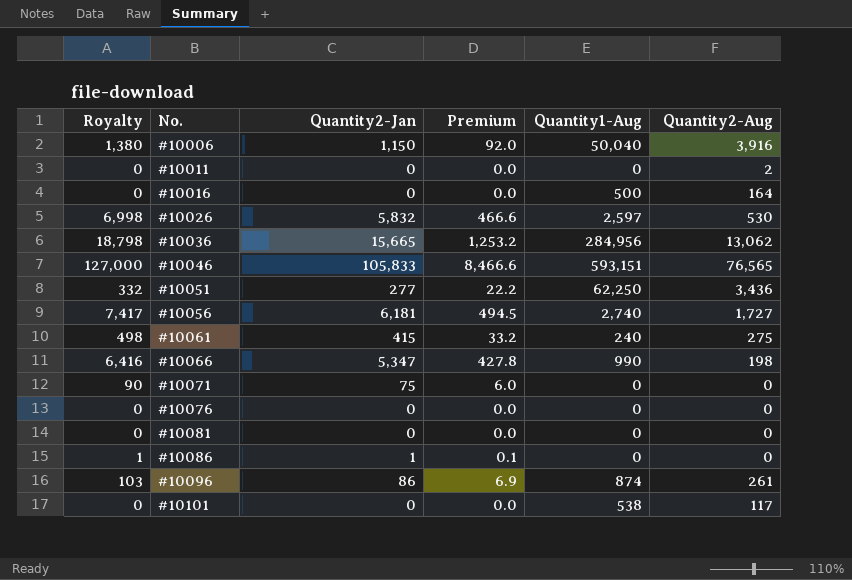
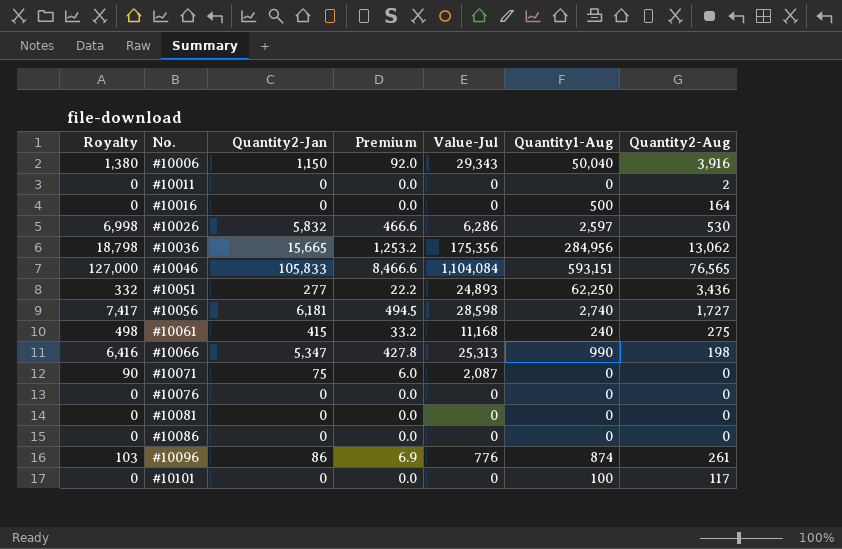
column Value-Jul | position: none -> 5
#10086 | Royalty: 1 -> 0
#10086 | Quantity2-Jan: 1 -> 0
#10086 | Premium: 0.1 -> 0.0
#10101 | Quantity1-Aug: 538 -> 100

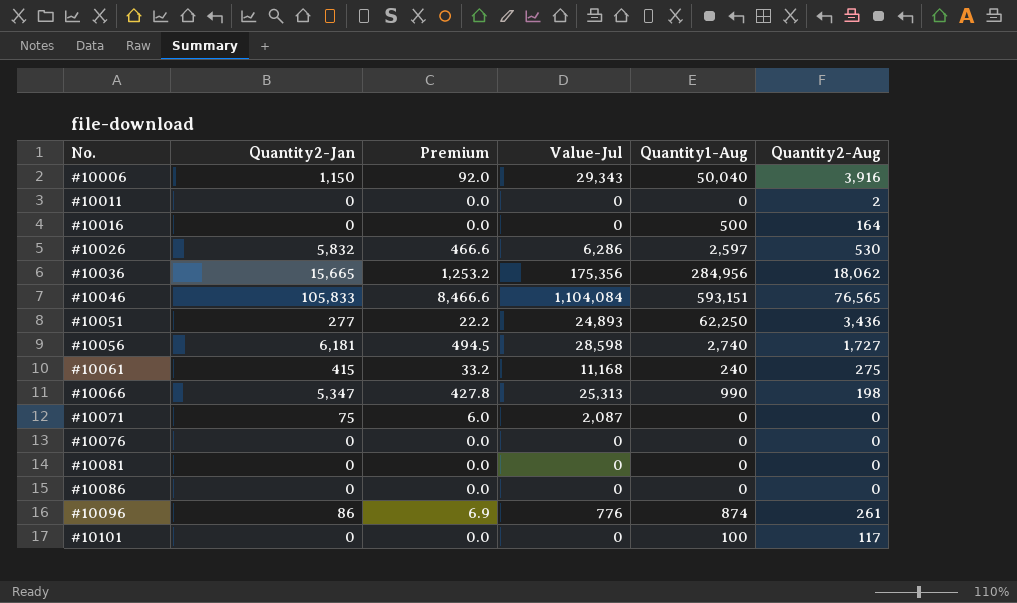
column Royalty | formula: [Quantity2-Jan] * 1.2 -> none
#10036 | Quantity2-Aug: 13,062 -> 18,062

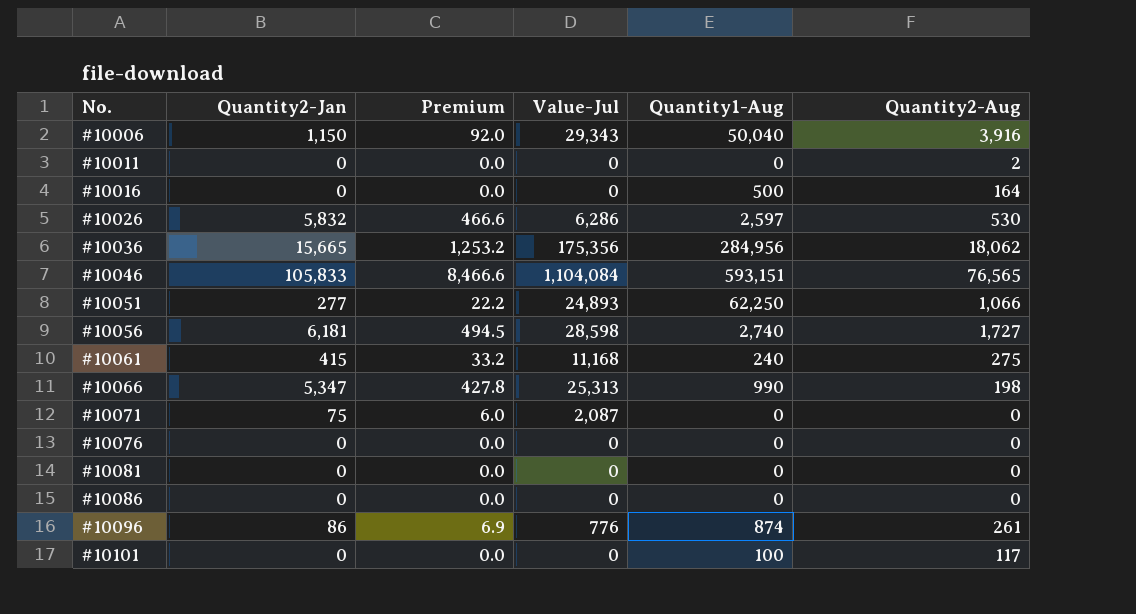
#10051 | Quantity2-Aug: 3,436 -> 1,066

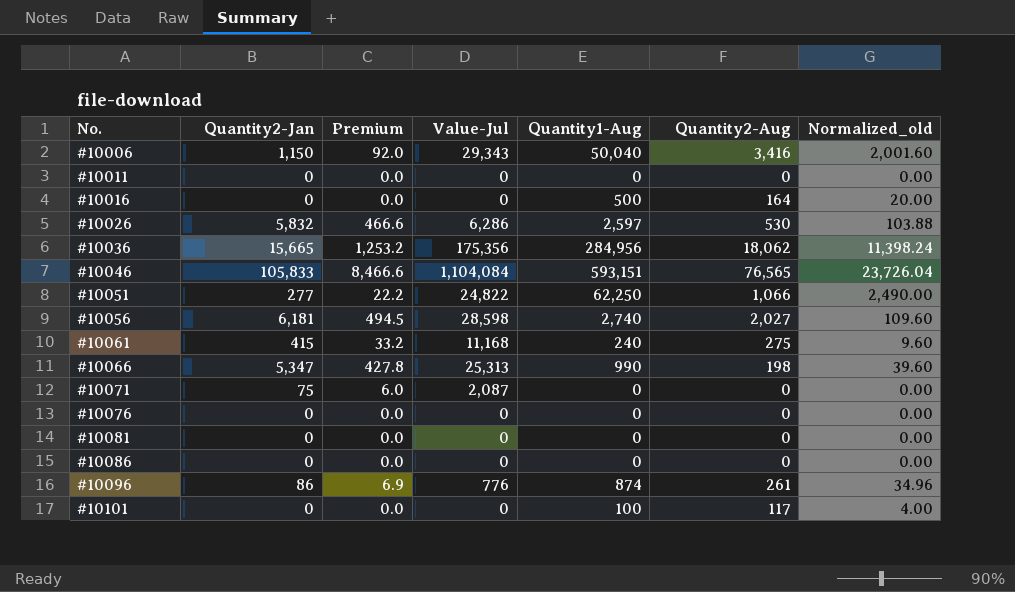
column Normalized_old | formula: none -> [Quantity1-Aug] * 0.04
#10006 | Quantity2-Aug: 3,916 -> 3,416
#10011 | Quantity2-Aug: 2 -> 0
#10051 | Value-Jul: 24,893 -> 24,822
#10056 | Quantity2-Aug: 1,727 -> 2,027

